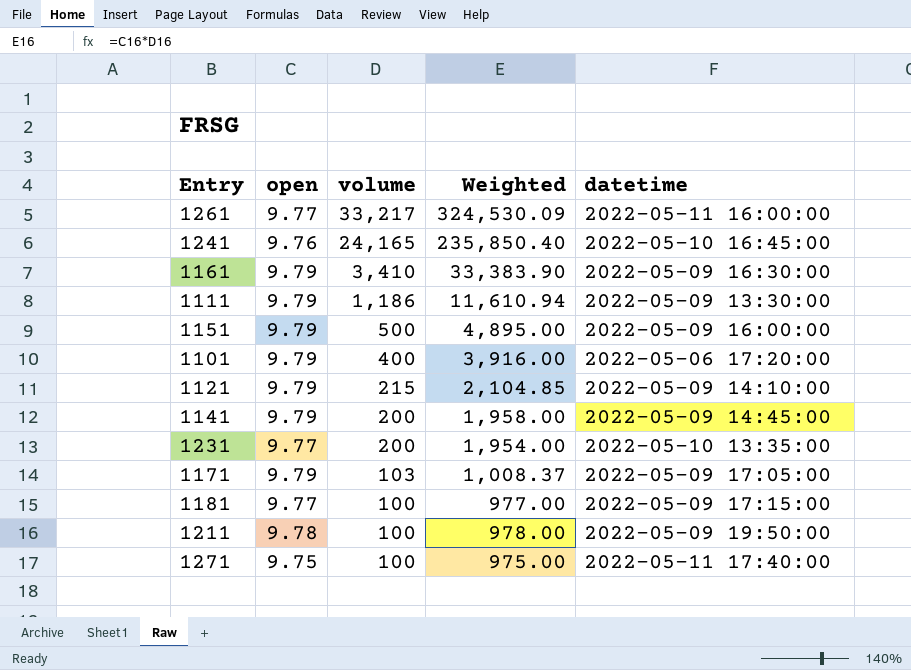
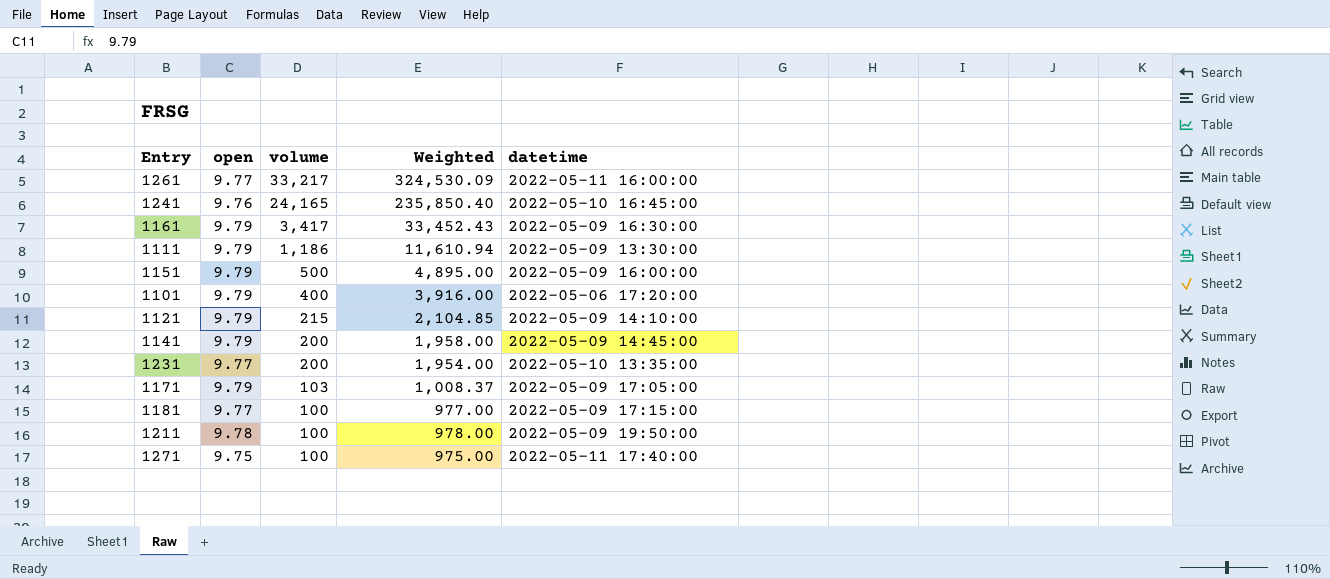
1161 | volume: 3,410 -> 3,417
1161 | Weighted: 33,383.90 -> 33,452.43

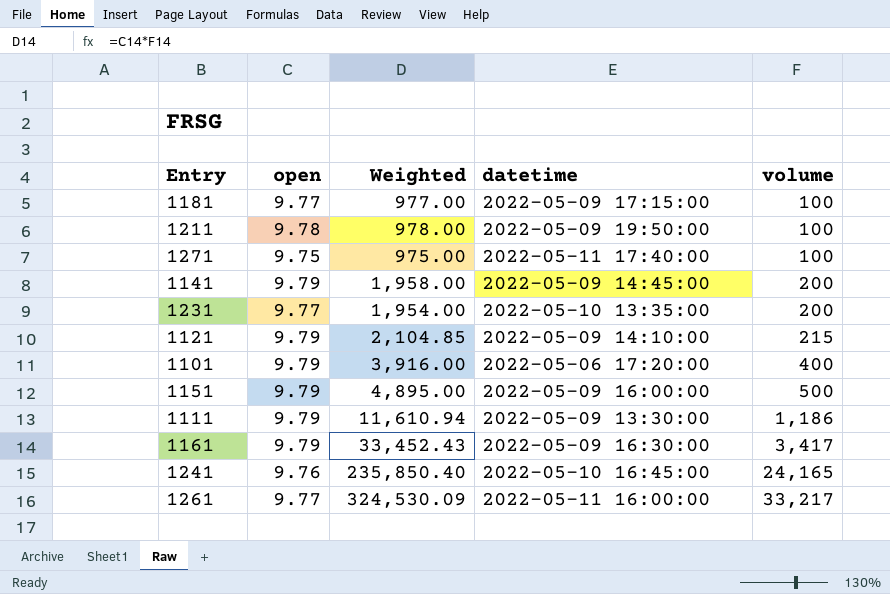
row order: volume descending -> volume ascending
column volume | position: 3 -> 5
row 1171: 9.79 | 103 | 1,008.37 | 2022-05-09 17:05:00 -> none

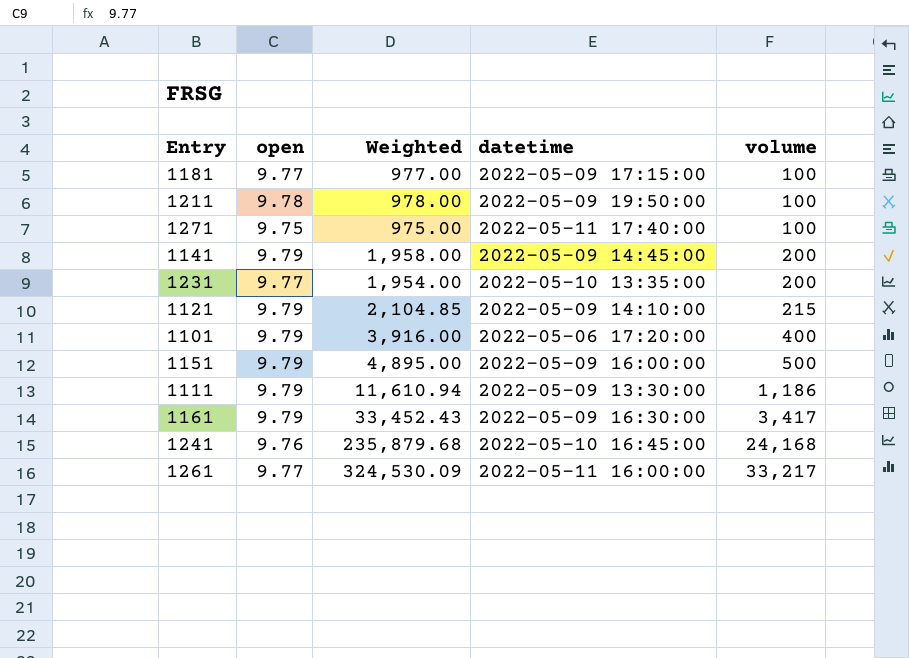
1241 | Weighted: 235,850.40 -> 235,879.68
1241 | volume: 24,165 -> 24,168

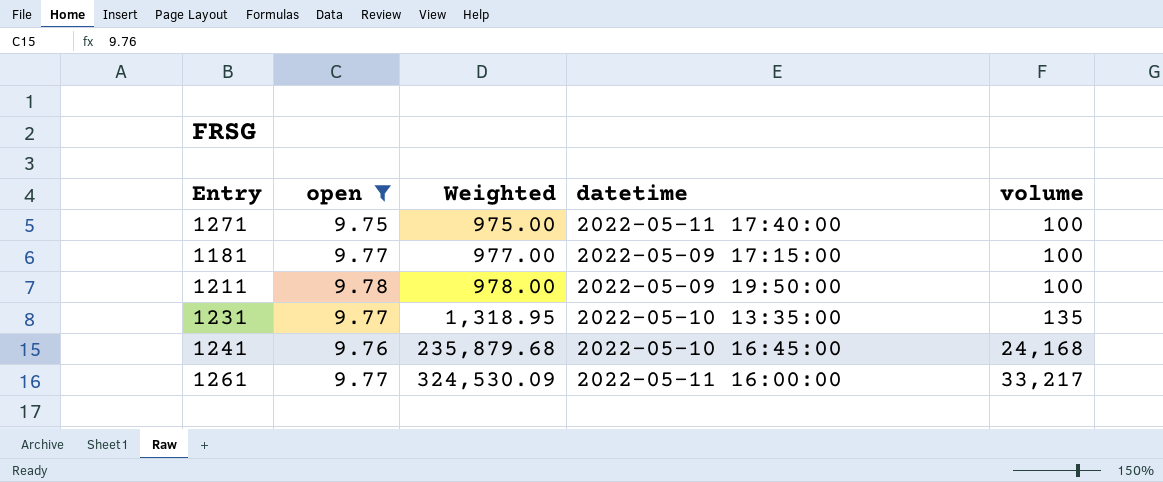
filter: none -> open != 9.79
row order: volume ascending -> Weighted ascending
1231 | Weighted: 1,954.00 -> 1,318.95
1231 | volume: 200 -> 135

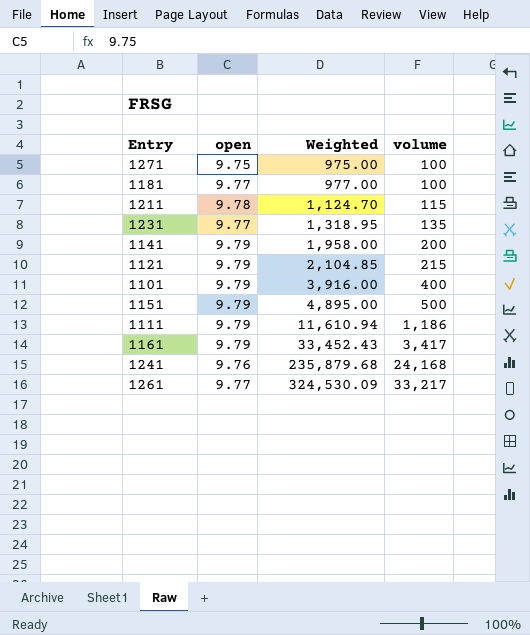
filter: open != 9.79 -> none
column datetime | position: 4 -> none
1211 | Weighted: 978.00 -> 1,124.70
1211 | volume: 100 -> 115

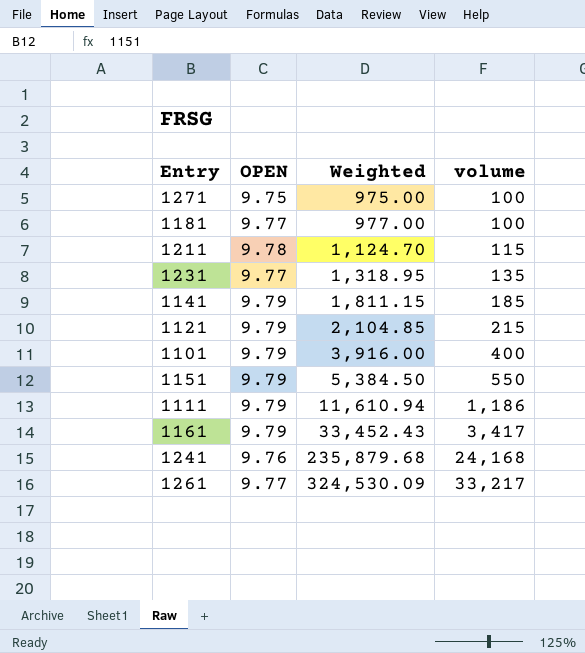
column name: open -> OPEN
1141 | Weighted: 1,958.00 -> 1,811.15
1141 | volume: 200 -> 185
1151 | Weighted: 4,895.00 -> 5,384.50
1151 | volume: 500 -> 550

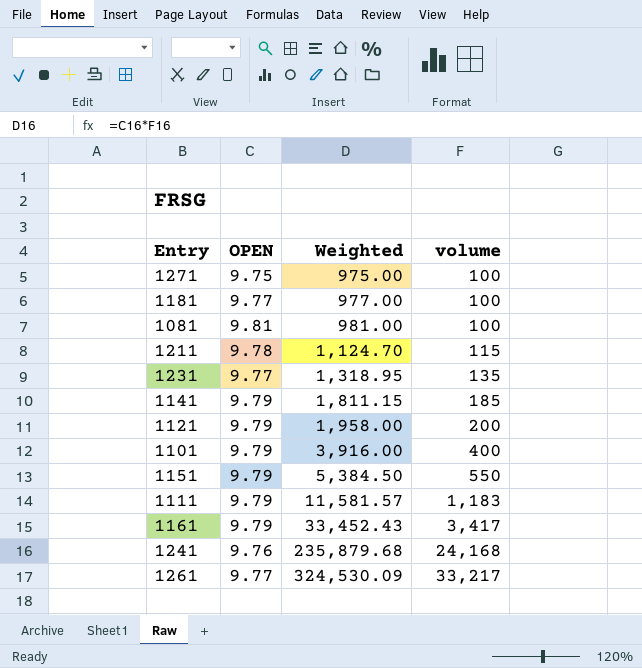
row 1081: none -> 9.81 | 981.00 | 100
1121 | Weighted: 2,104.85 -> 1,958.00
1121 | volume: 215 -> 200
1111 | Weighted: 11,610.94 -> 11,581.57
1111 | volume: 1,186 -> 1,183

